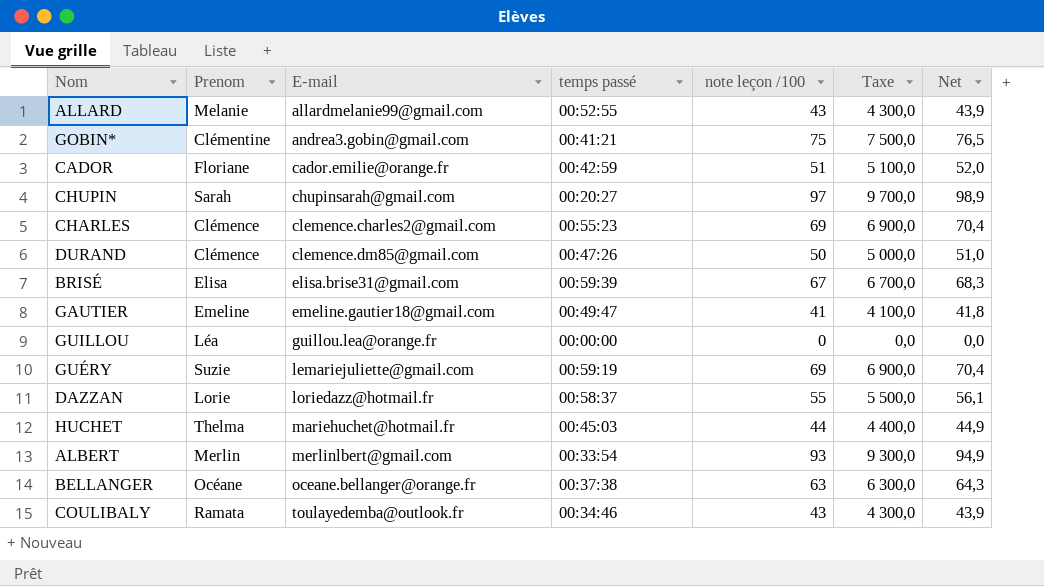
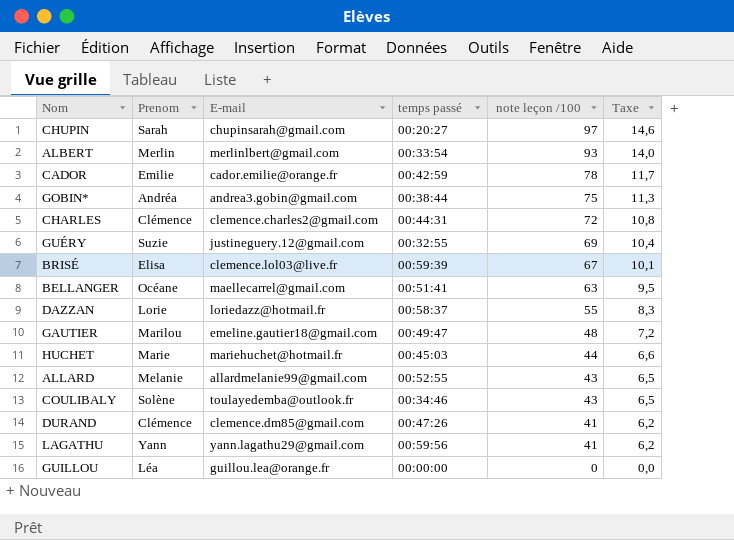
row order: E-mail ascending -> note leçon /100 descending
column Net | formula: [note leçon /100] * 1,02 -> none
column Taxe | formula: [note leçon /100] * 100 -> [note leçon /100] * 0,15
CADOR | Prenom: Floriane -> Emilie
CADOR | note leçon /100: 51 -> 78
GOBIN* | Prenom: Clémentine -> Andréa
GOBIN* | temps passé: 00:41:21 -> 00:38:44
CHARLES | temps passé: 00:55:23 -> 00:44:31
CHARLES | note leçon /100: 69 -> 72
GUÉRY | E-mail: lemariejuliette@gmail.com -> justineguery.12@gmail.com
GUÉRY | temps passé: 00:59:19 -> 00:32:55
BRISÉ | E-mail: elisa.brise31@gmail.com -> clemence.lol03@live.fr
BELLANGER | E-mail: oceane.bellanger@orange.fr -> maellecarrel@gmail.com
BELLANGER | temps passé: 00:37:38 -> 00:51:41
GAUTIER | Prenom: Emeline -> Marilou
GAUTIER | note leçon /100: 41 -> 48
HUCHET | Prenom: Thelma -> Marie
COULIBALY | Prenom: Ramata -> Solène
DURAND | note leçon /100: 50 -> 41
row LAGATHU: none -> Yann | yann.lagathu29@gmail.com | 00:59:56 | 41 | 6,2

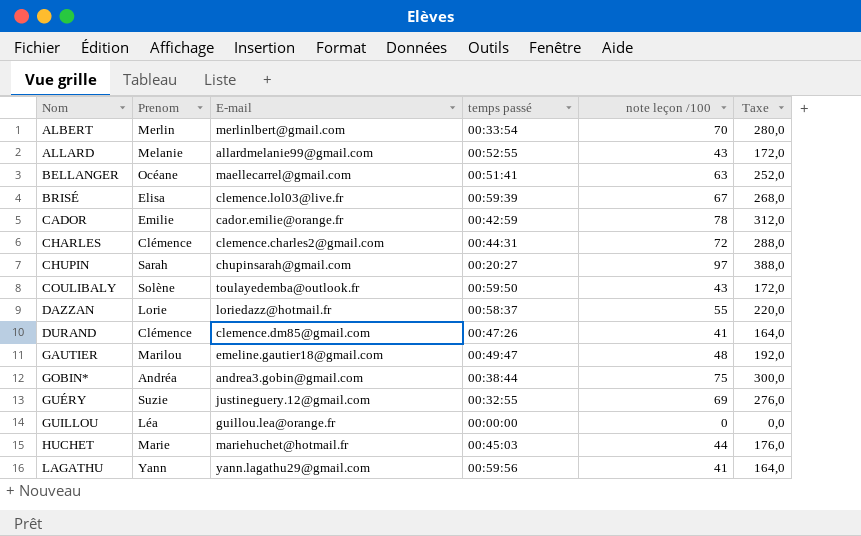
row order: note leçon /100 descending -> Nom ascending
column Taxe | formula: [note leçon /100] * 0,15 -> [note leçon /100] * 4
ALBERT | note leçon /100: 93 -> 70
COULIBALY | temps passé: 00:34:46 -> 00:59:50

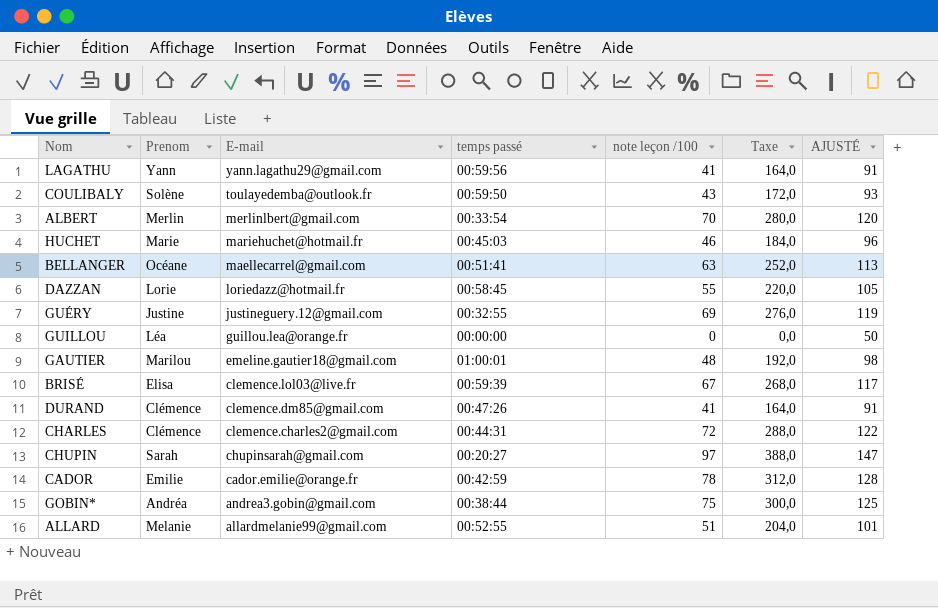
row order: Nom ascending -> E-mail descending
column AJUSTÉ | formula: none -> [note leçon /100] + 50
HUCHET | note leçon /100: 44 -> 46
HUCHET | Taxe: 176,0 -> 184,0
DAZZAN | temps passé: 00:58:37 -> 00:58:45
GUÉRY | Prenom: Suzie -> Justine
GAUTIER | temps passé: 00:49:47 -> 01:00:01
ALLARD | note leçon /100: 43 -> 51
ALLARD | Taxe: 172,0 -> 204,0

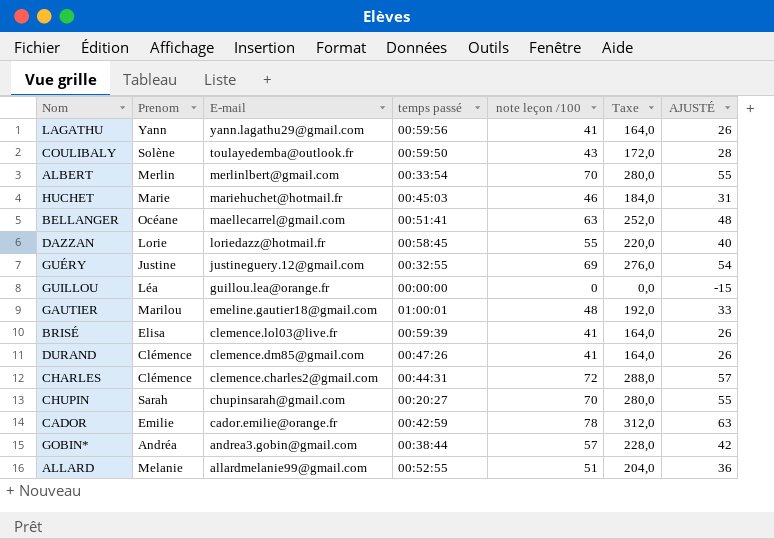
column AJUSTÉ | formula: [note leçon /100] + 50 -> [note leçon /100] - 15
BRISÉ | note leçon /100: 67 -> 41
BRISÉ | Taxe: 268,0 -> 164,0
CHUPIN | note leçon /100: 97 -> 70
CHUPIN | Taxe: 388,0 -> 280,0
GOBIN* | note leçon /100: 75 -> 57
GOBIN* | Taxe: 300,0 -> 228,0

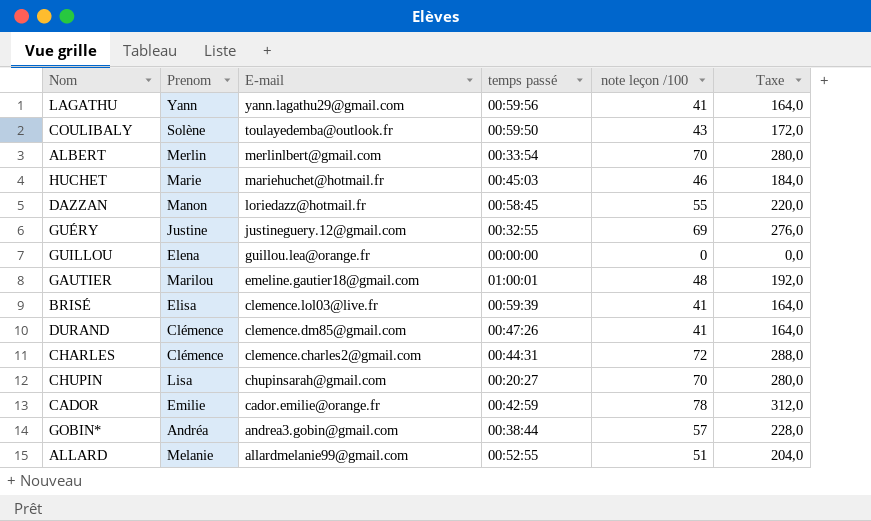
column AJUSTÉ | formula: [note leçon /100] - 15 -> none
row BELLANGER: Océane | maellecarrel@gmail.com | 00:51:41 | 63 | 252,0 | 48 -> none
DAZZAN | Prenom: Lorie -> Manon
GUILLOU | Prenom: Léa -> Elena
CHUPIN | Prenom: Sarah -> Lisa

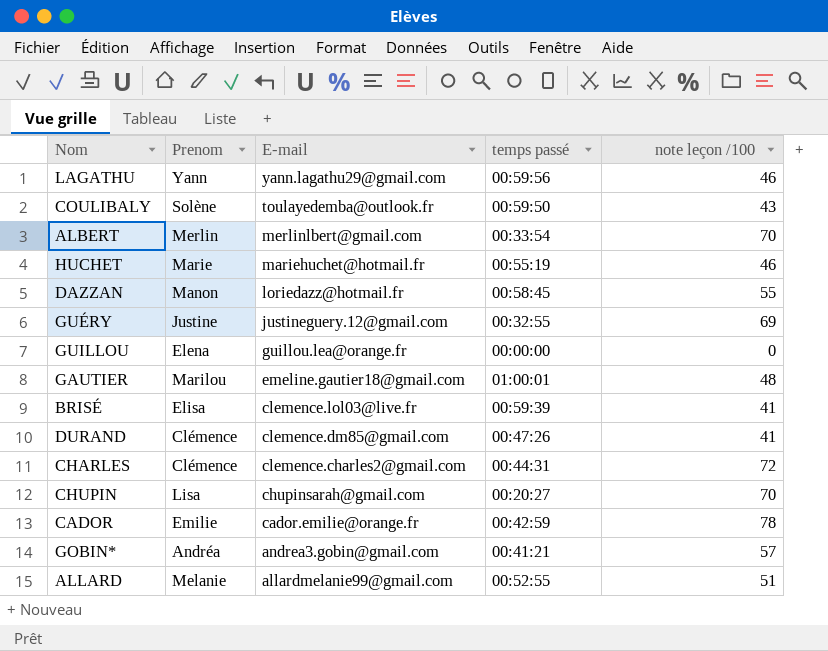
column Taxe | formula: [note leçon /100] * 4 -> none
LAGATHU | note leçon /100: 41 -> 46
HUCHET | temps passé: 00:45:03 -> 00:55:19
GOBIN* | temps passé: 00:38:44 -> 00:41:21

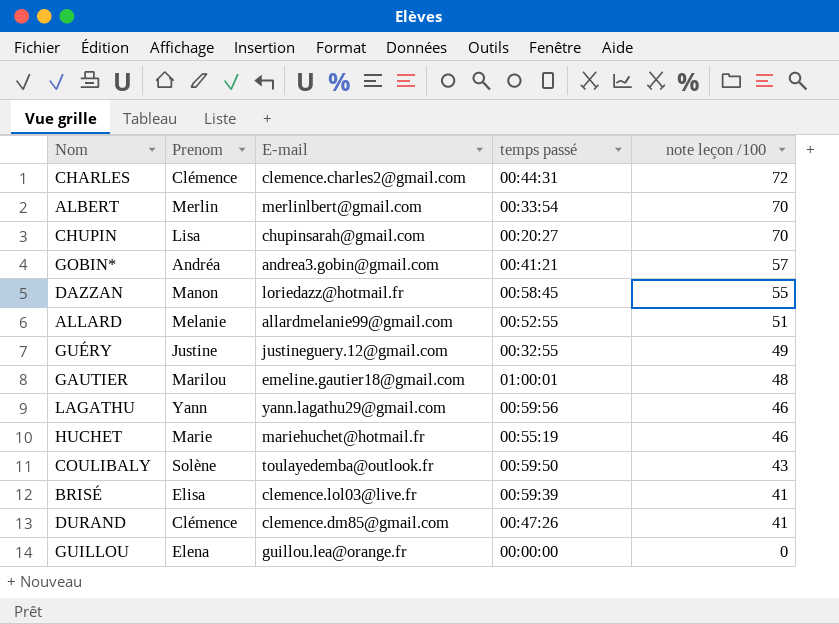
row order: E-mail descending -> note leçon /100 descending
row CADOR: Emilie | cador.emilie@orange.fr | 00:42:59 | 78 -> none
GUÉRY | note leçon /100: 69 -> 49

